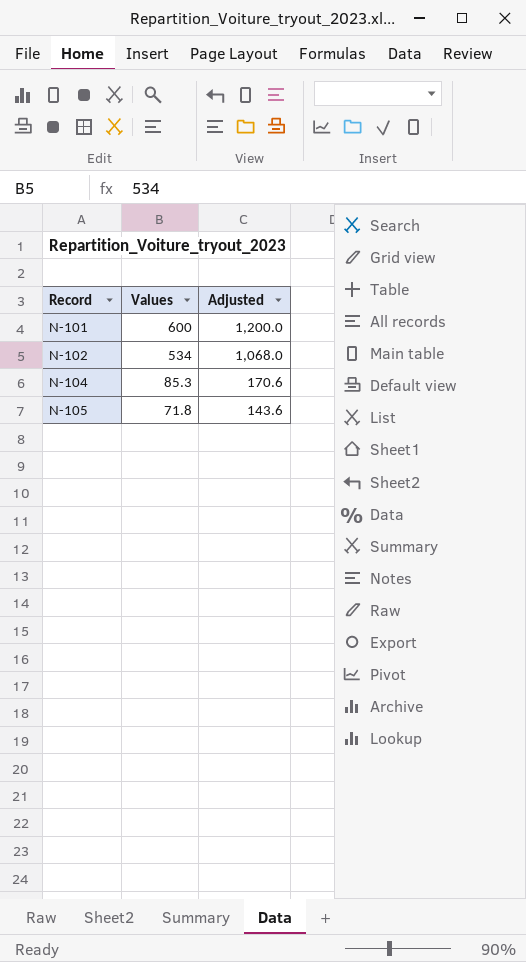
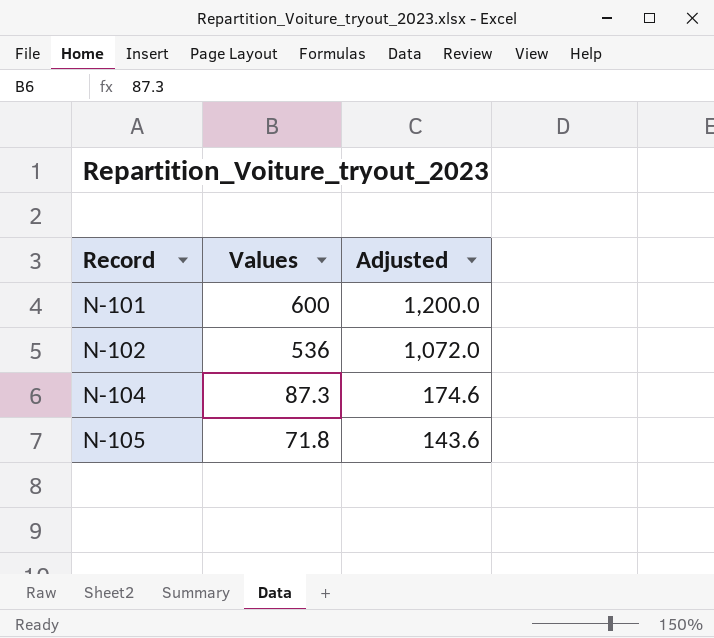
N-102 | Values: 534 -> 536
N-102 | Adjusted: 1,068.0 -> 1,072.0
N-104 | Values: 85.3 -> 87.3
N-104 | Adjusted: 170.6 -> 174.6

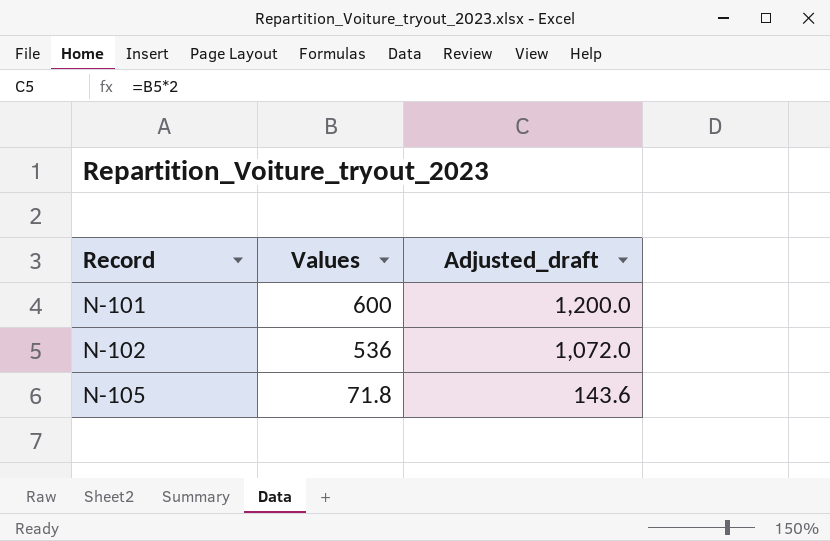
column name: Adjusted -> Adjusted_draft
row N-104: 87.3 | 174.6 -> none

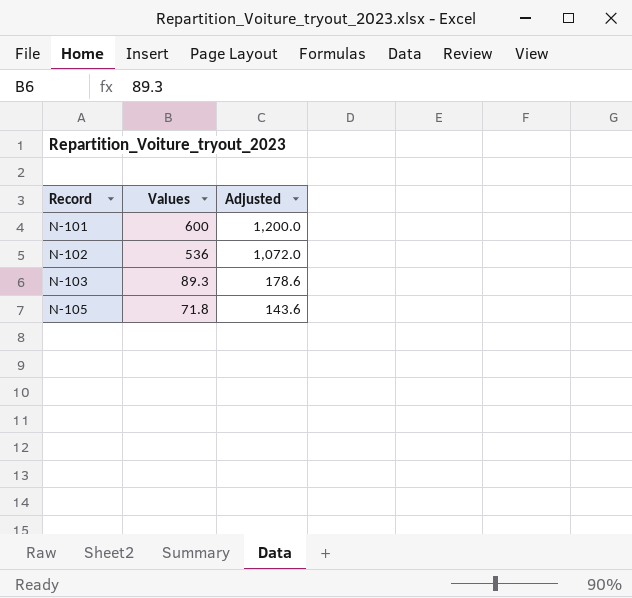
column name: Adjusted_draft -> Adjusted
row N-103: none -> 89.3 | 178.6

